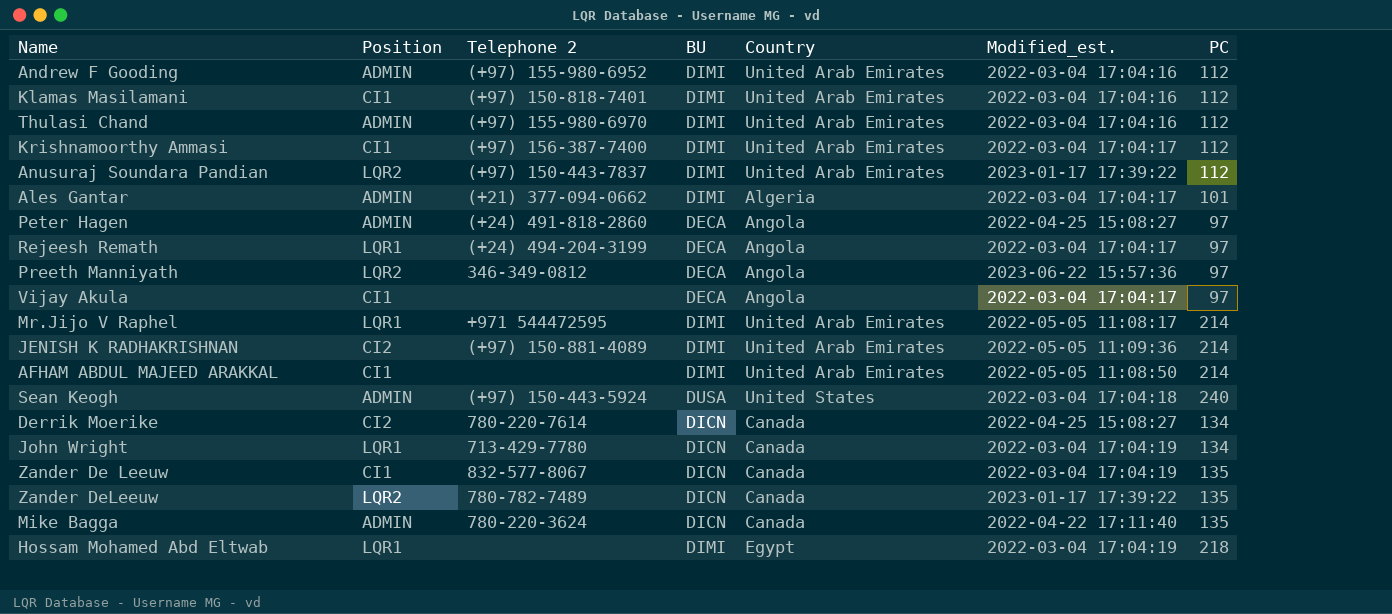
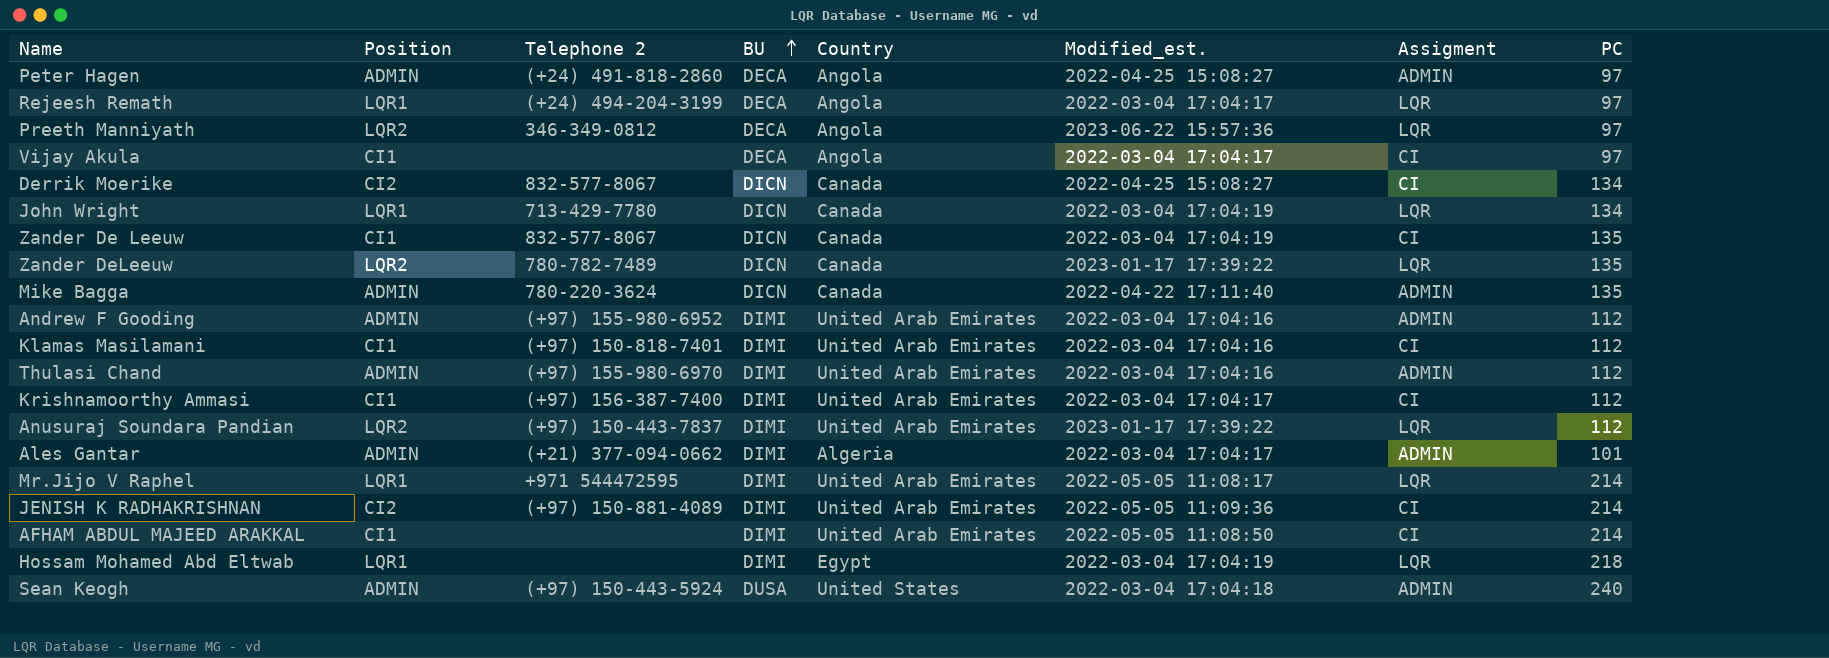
row order: none -> BU ascending
column Assigment | position: none -> 7
Derrik Moerike | Telephone 2: 780-220-7614 -> 832-577-8067

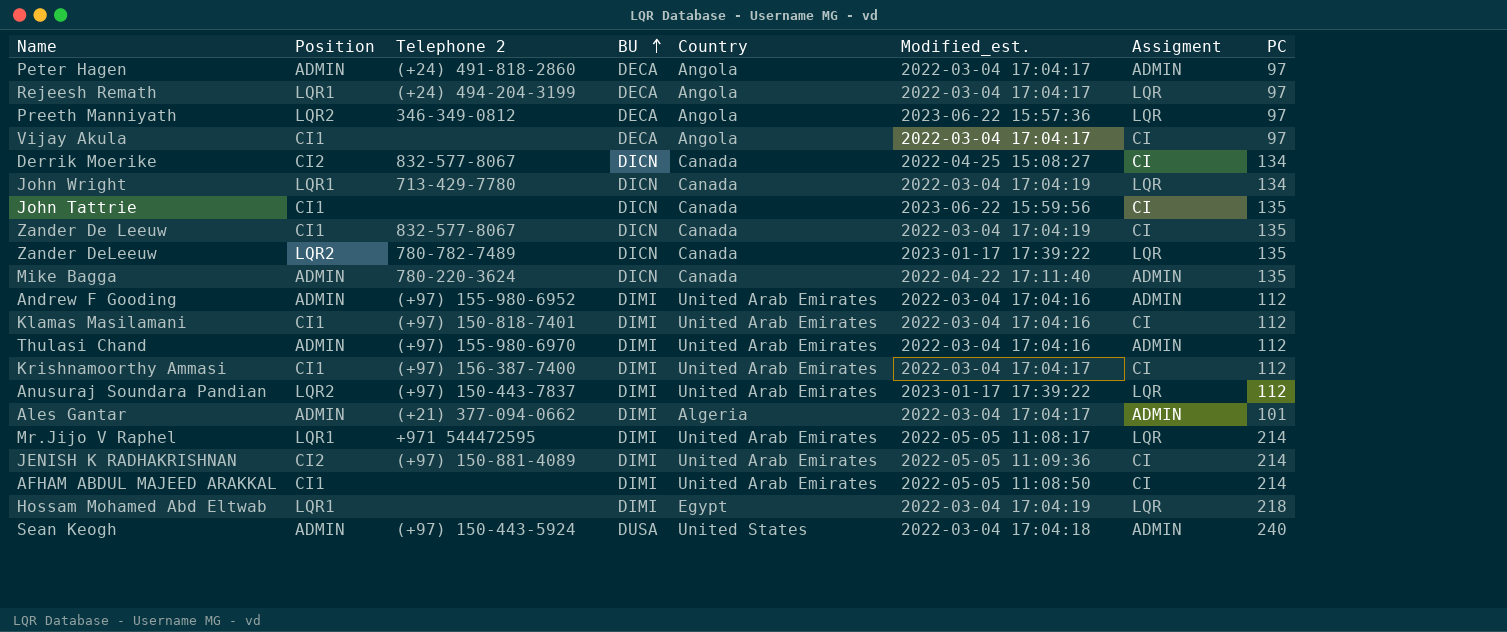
Peter Hagen | Modified_est.: 2022-04-25 15:08:27 -> 2022-03-04 17:04:17
row John Tattrie: none -> CI1 | none | DICN | Canada | 2023-06-22 15:59:56 | CI | 135

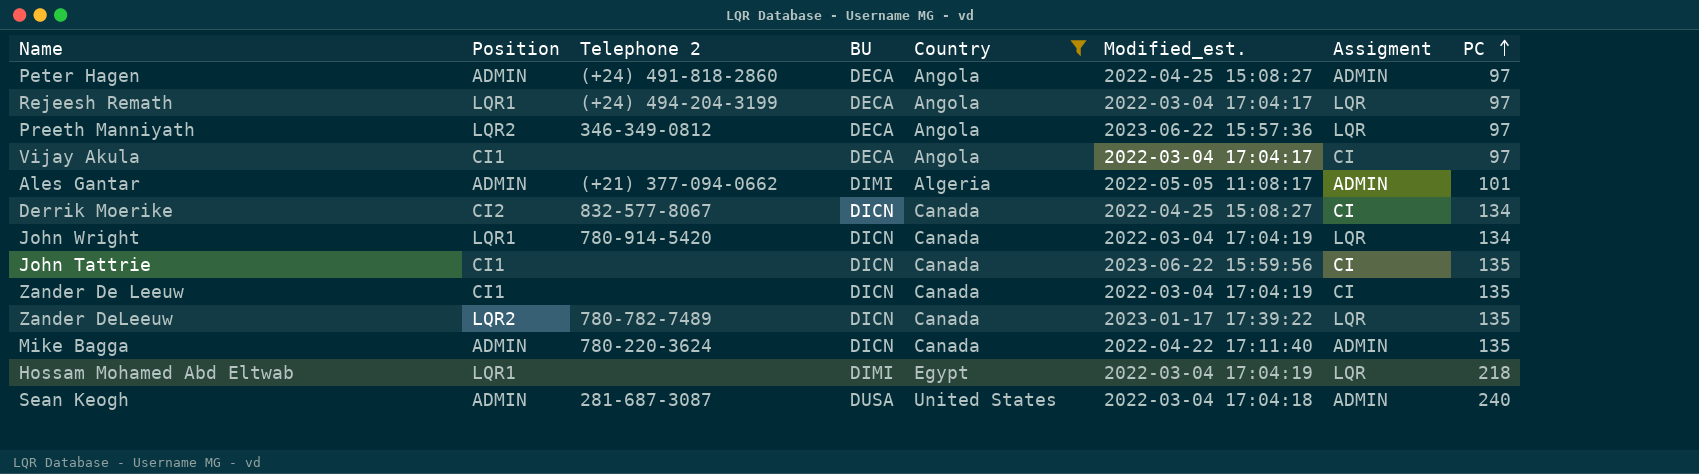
filter: none -> Country != United Arab Emirates
row order: BU ascending -> PC ascending
Peter Hagen | Modified_est.: 2022-03-04 17:04:17 -> 2022-04-25 15:08:27
Ales Gantar | Modified_est.: 2022-03-04 17:04:17 -> 2022-05-05 11:08:17
John Wright | Telephone 2: 713-429-7780 -> 780-914-5420
Zander De Leeuw | Telephone 2: 832-577-8067 -> none
Sean Keogh | Telephone 2: (+97) 150-443-5924 -> 281-687-3087

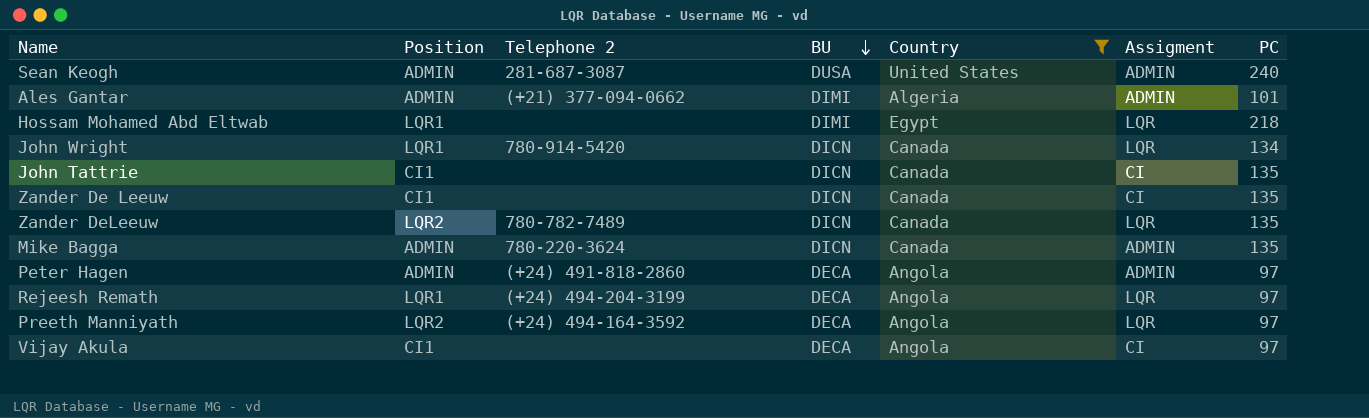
row order: PC ascending -> BU descending
column Modified_est. | position: 6 -> none
row Derrik Moerike: CI2 | 832-577-8067 | DICN | Canada | 2022-04-25 15:08:27 | CI | 134 -> none
Preeth Manniyath | Telephone 2: 346-349-0812 -> (+24) 494-164-3592

